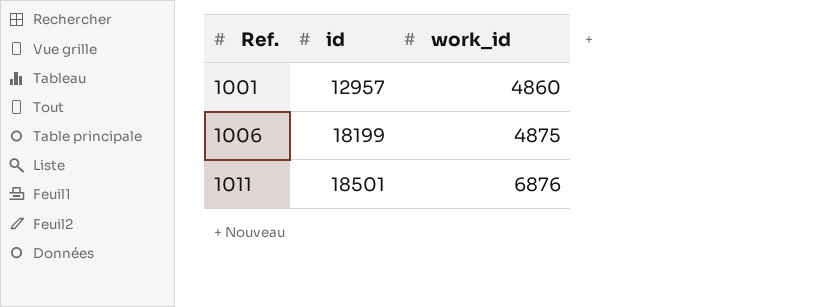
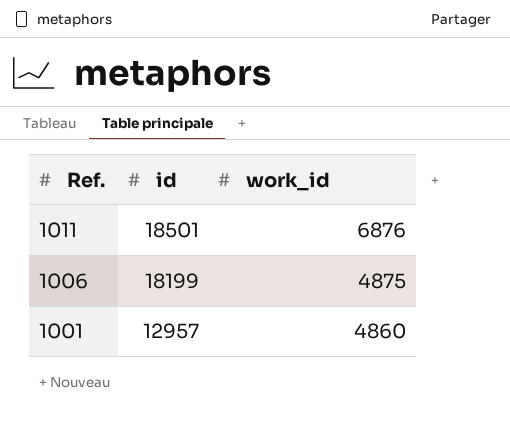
row order: Ref. ascending -> Ref. descending

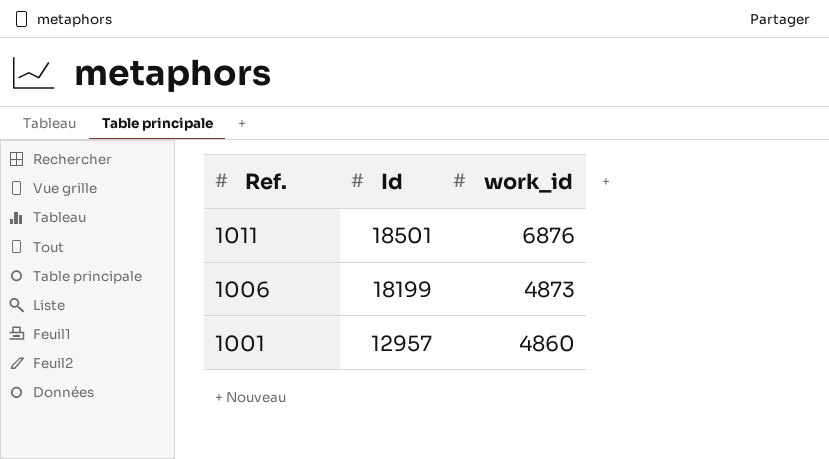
column name: id -> Id
1006 | work_id: 4875 -> 4873

